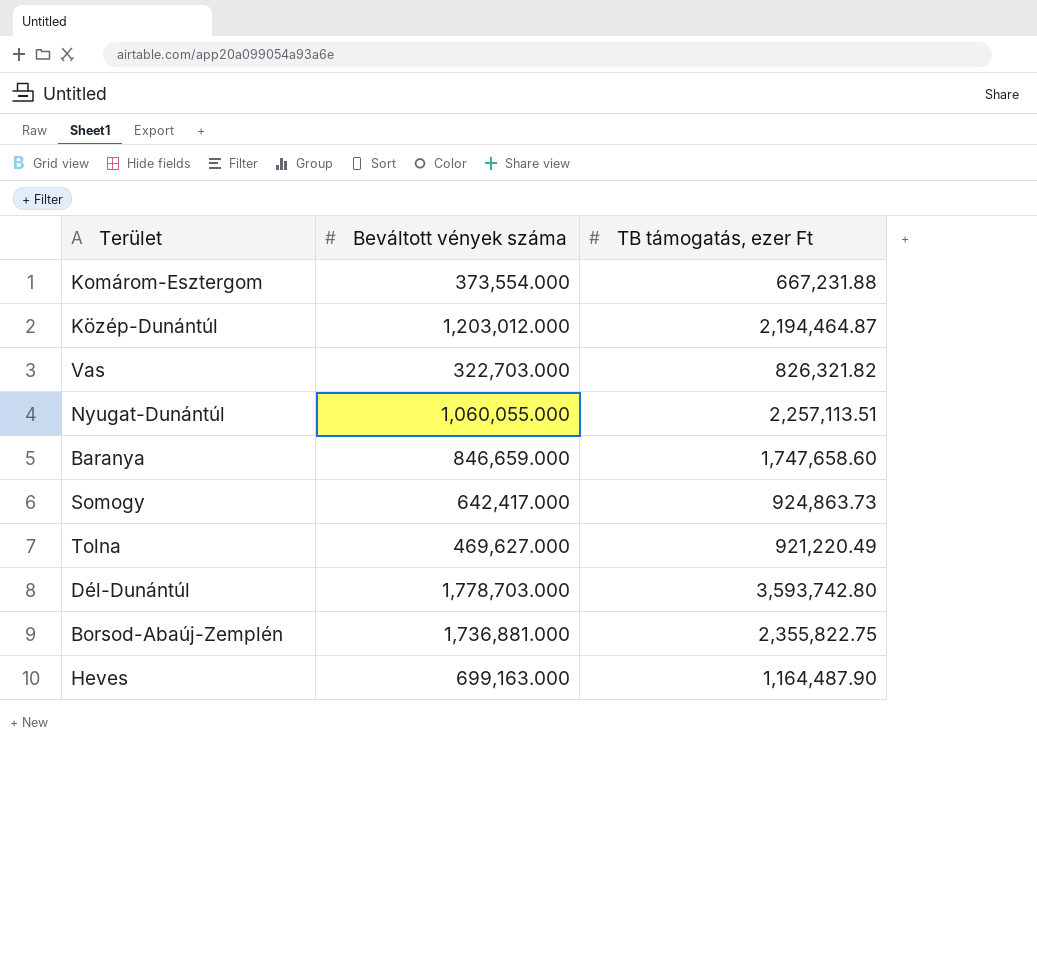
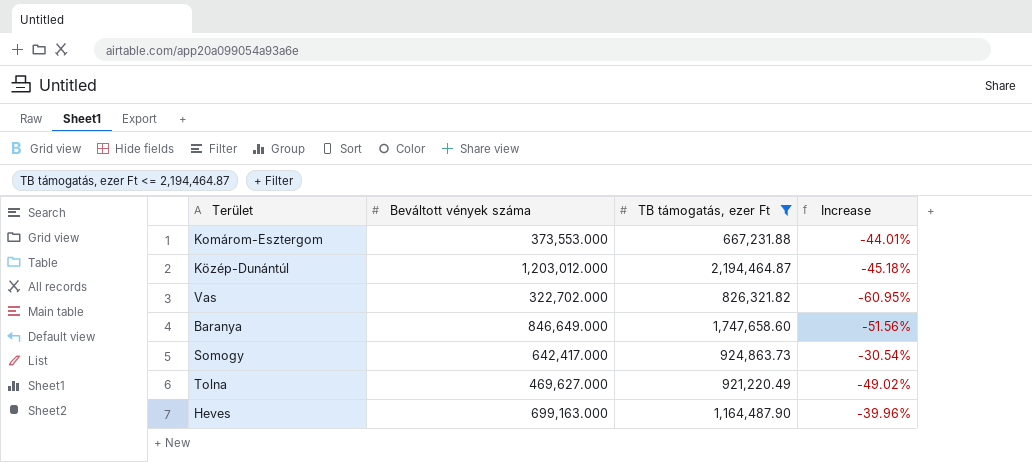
filter: none -> TB támogatás, ezer Ft <= 2,194,464.87
column Increase | formula: none -> ([Beváltott vények száma] - [TB támogatás, ezer Ft]) / [TB támogatás, ezer Ft]
Komárom-Esztergom | Beváltott vények száma: 373,554.000 -> 373,553.000
Vas | Beváltott vények száma: 322,703.000 -> 322,702.000
Baranya | Beváltott vények száma: 846,659.000 -> 846,649.000

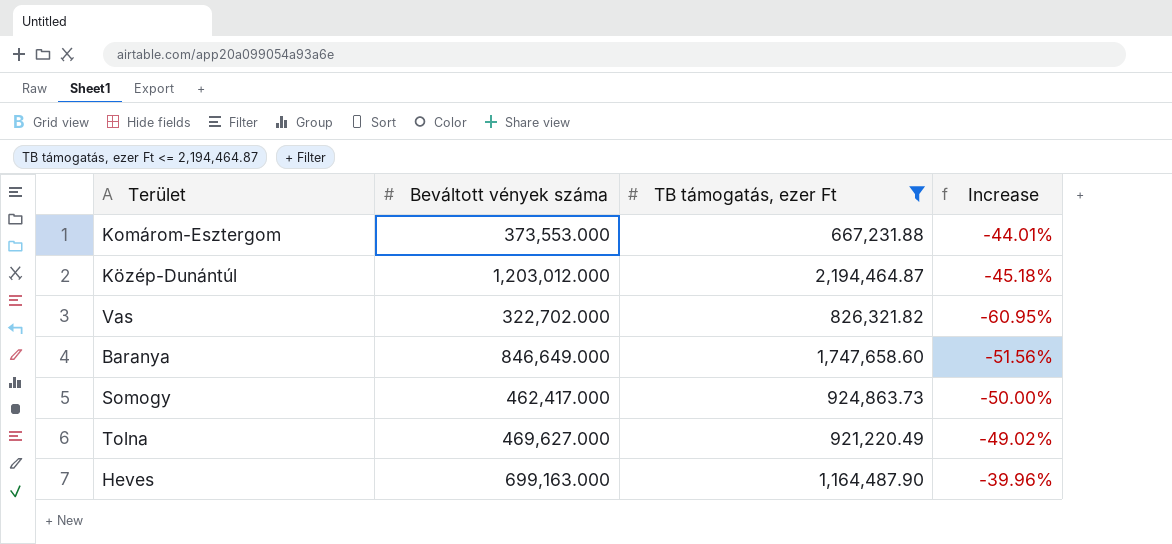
Somogy | Beváltott vények száma: 642,417.000 -> 462,417.000
Somogy | Increase: -30.54% -> -50.00%

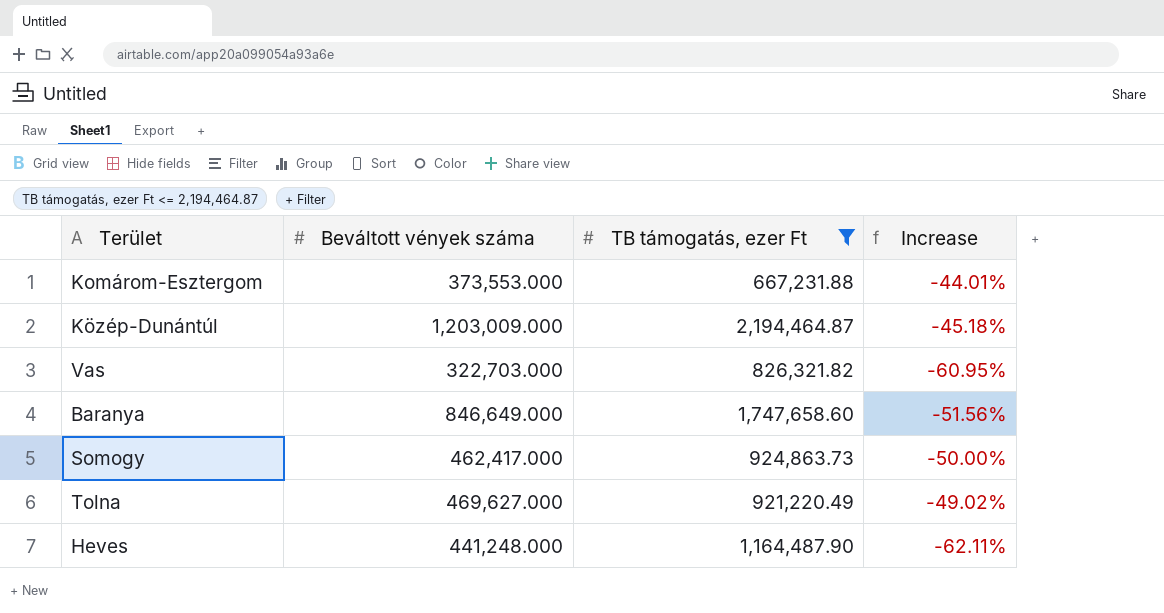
Közép-Dunántúl | Beváltott vények száma: 1,203,012.000 -> 1,203,009.000
Vas | Beváltott vények száma: 322,702.000 -> 322,703.000
Heves | Beváltott vények száma: 699,163.000 -> 441,248.000
Heves | Increase: -39.96% -> -62.11%

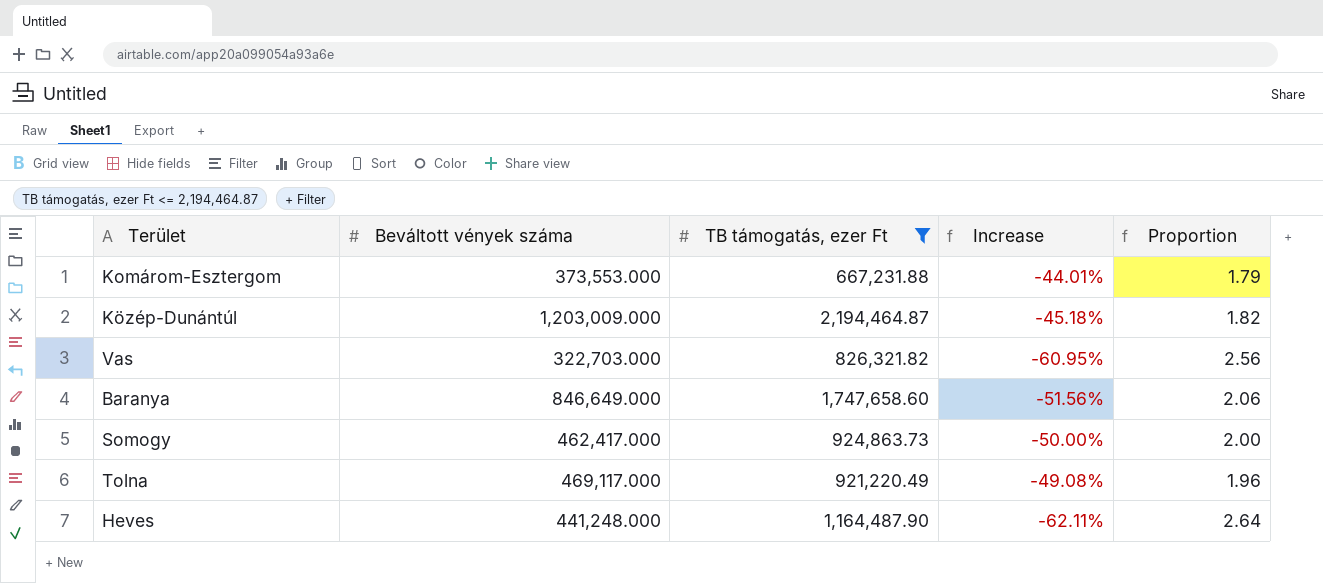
column Proportion | formula: none -> [TB támogatás, ezer Ft] / [Beváltott vények száma]
Tolna | Beváltott vények száma: 469,627.000 -> 469,117.000
Tolna | Increase: -49.02% -> -49.08%

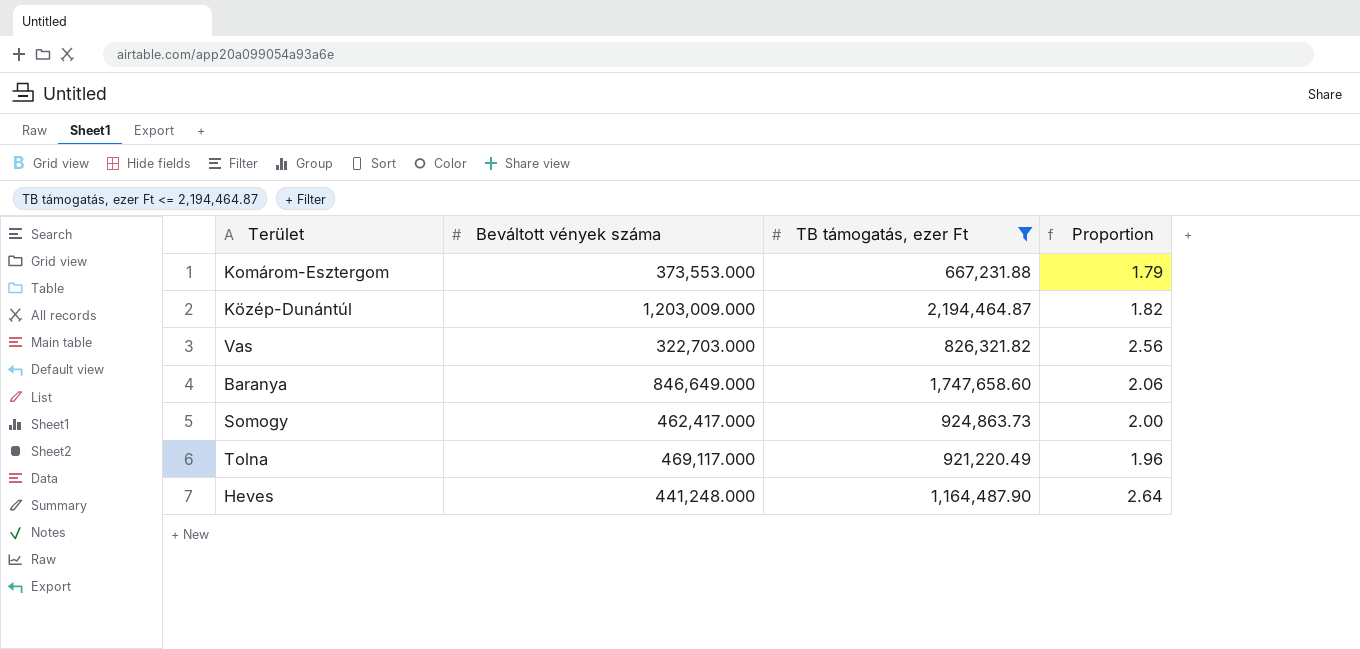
column Increase | formula: ([Beváltott vények száma] - [TB támogatás, ezer Ft]) / [TB támogatás, ezer Ft] -> none

